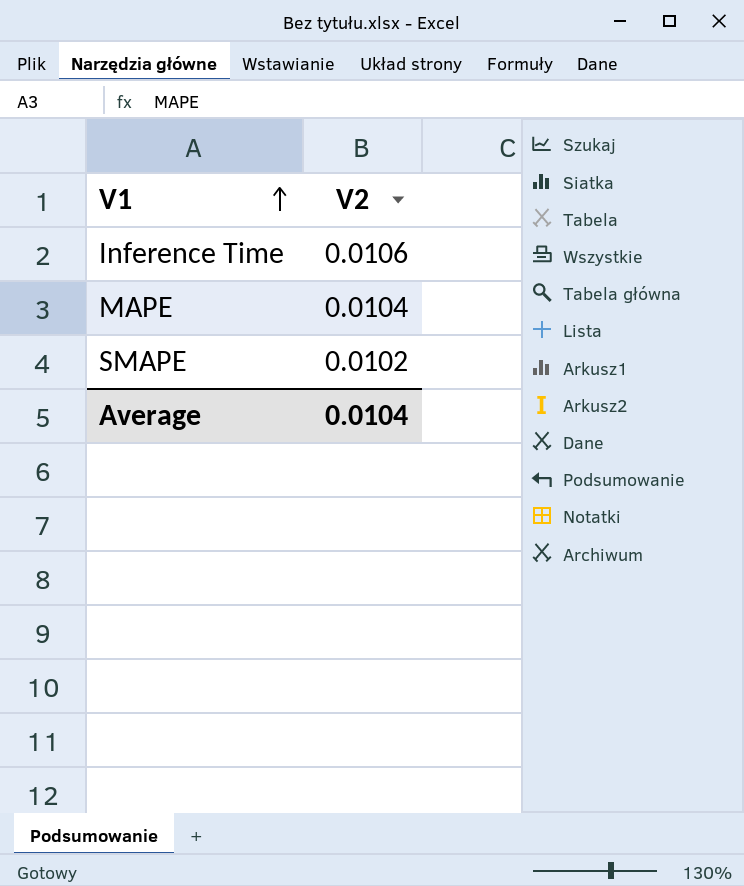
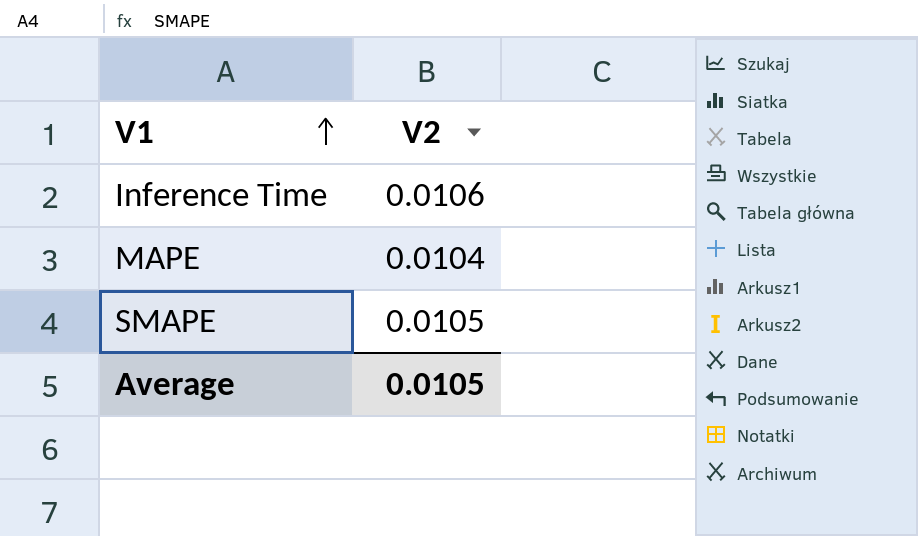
SMAPE | V2: 0.0102 -> 0.0105
Average | V2: 0.0104 -> 0.0105

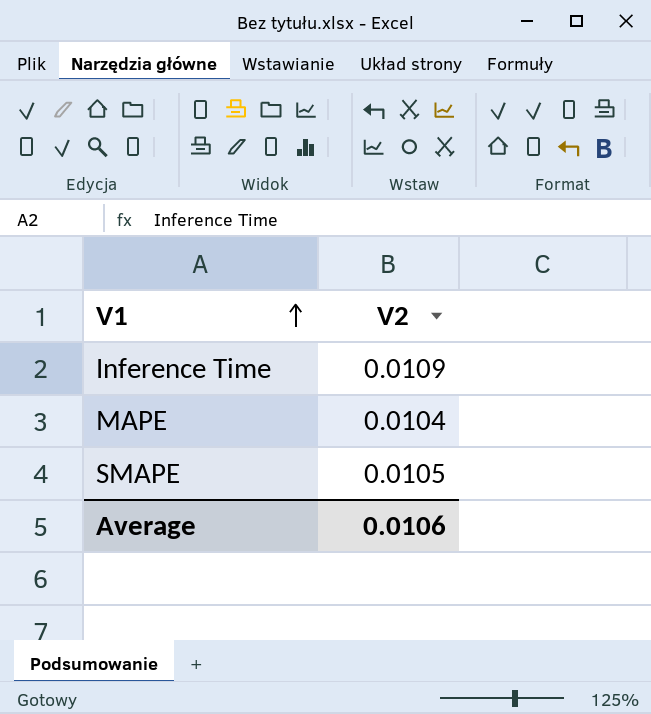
Inference Time | V2: 0.0106 -> 0.0109
Average | V2: 0.0105 -> 0.0106

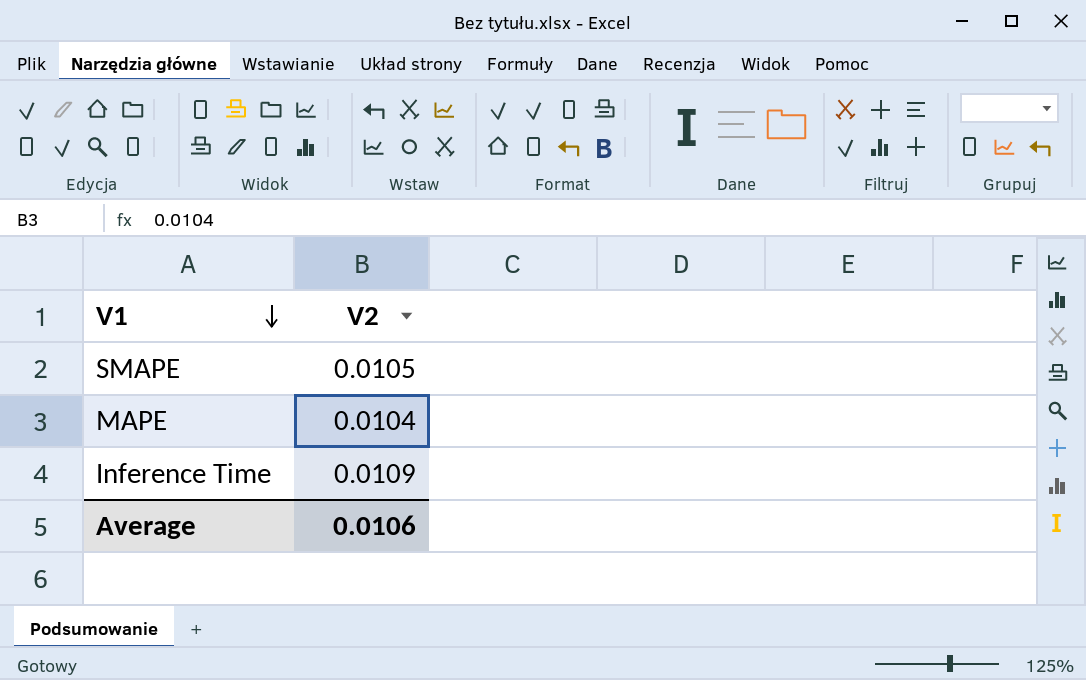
row order: V1 ascending -> V1 descending

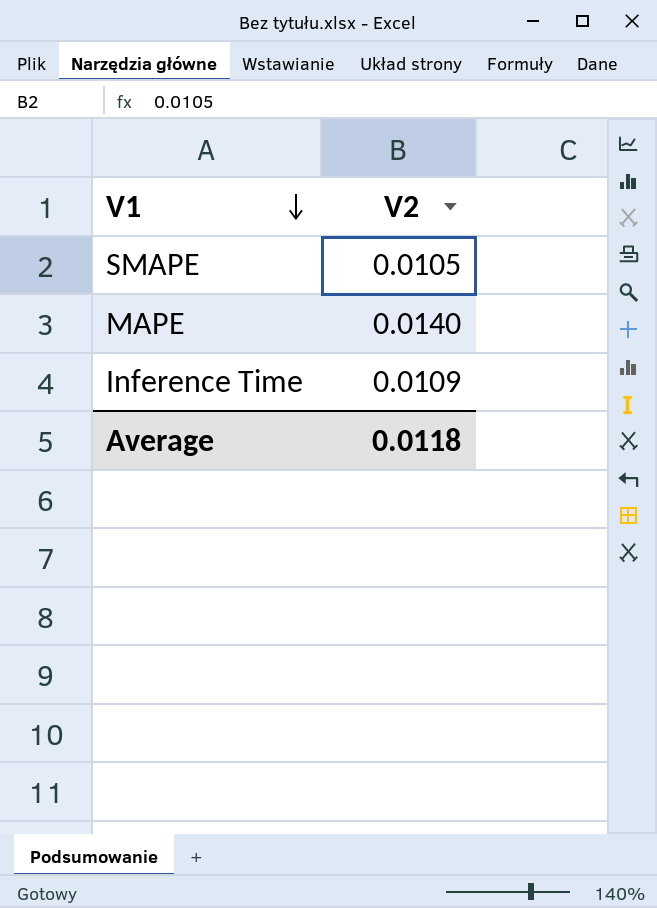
MAPE | V2: 0.0104 -> 0.0140
Average | V2: 0.0106 -> 0.0118

